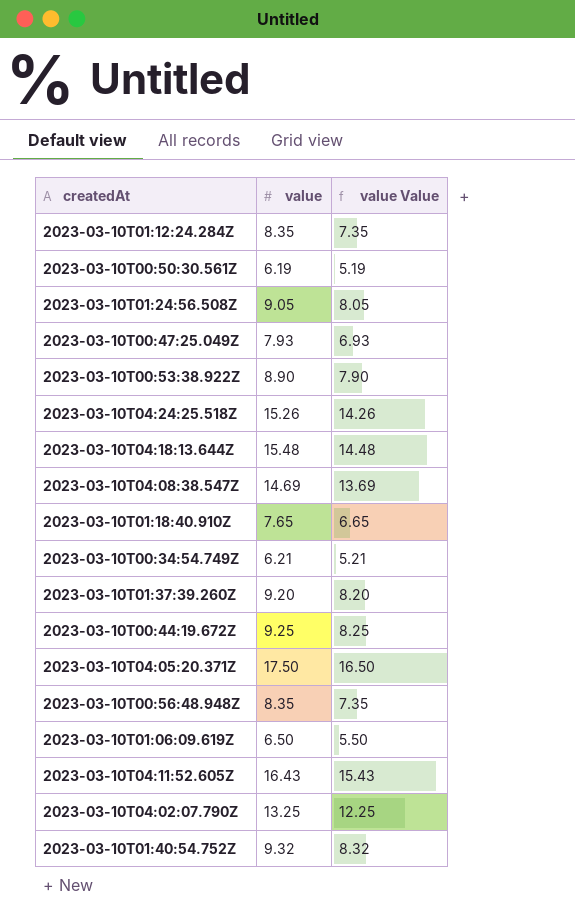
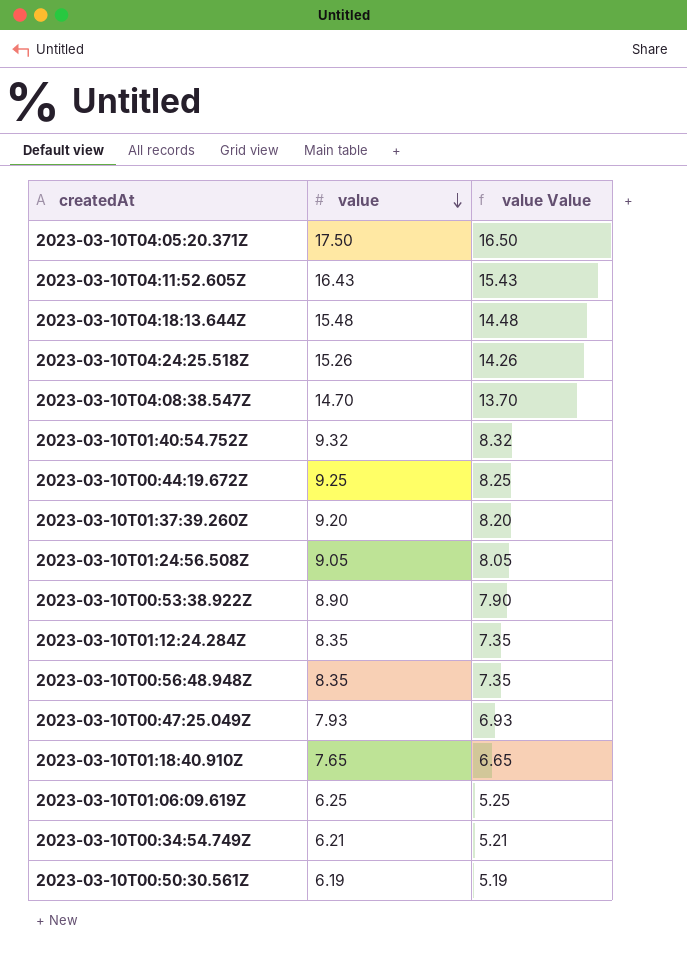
row order: none -> value descending
row 2023-03-10T04:02:07.790Z: 13.25 | 12.25 -> none
2023-03-10T04:08:38.547Z | value: 14.69 -> 14.70
2023-03-10T04:08:38.547Z | value Value: 13.69 -> 13.70
2023-03-10T01:06:09.619Z | value: 6.50 -> 6.25
2023-03-10T01:06:09.619Z | value Value: 5.50 -> 5.25

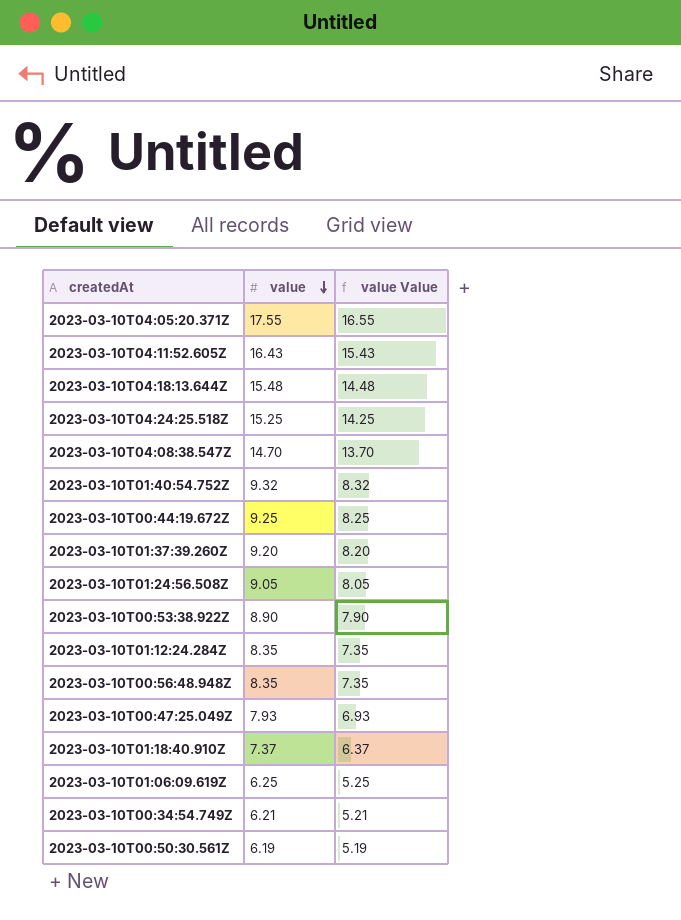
2023-03-10T04:05:20.371Z | value: 17.50 -> 17.55
2023-03-10T04:05:20.371Z | value Value: 16.50 -> 16.55
2023-03-10T04:24:25.518Z | value: 15.26 -> 15.25
2023-03-10T04:24:25.518Z | value Value: 14.26 -> 14.25
2023-03-10T01:18:40.910Z | value: 7.65 -> 7.37
2023-03-10T01:18:40.910Z | value Value: 6.65 -> 6.37

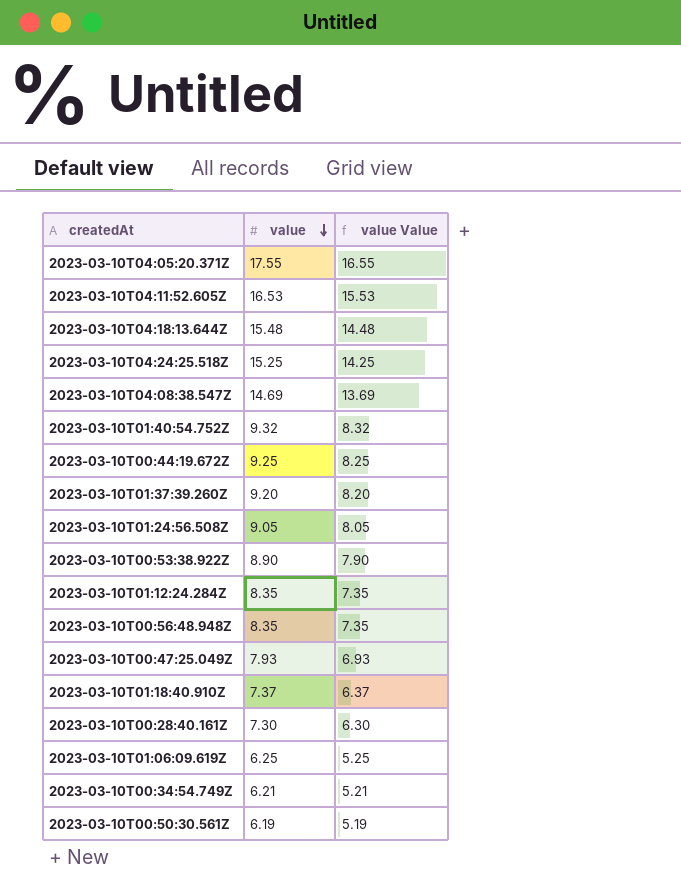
2023-03-10T04:11:52.605Z | value: 16.43 -> 16.53
2023-03-10T04:11:52.605Z | value Value: 15.43 -> 15.53
2023-03-10T04:08:38.547Z | value: 14.70 -> 14.69
2023-03-10T04:08:38.547Z | value Value: 13.70 -> 13.69
row 2023-03-10T00:28:40.161Z: none -> 7.30 | 6.30

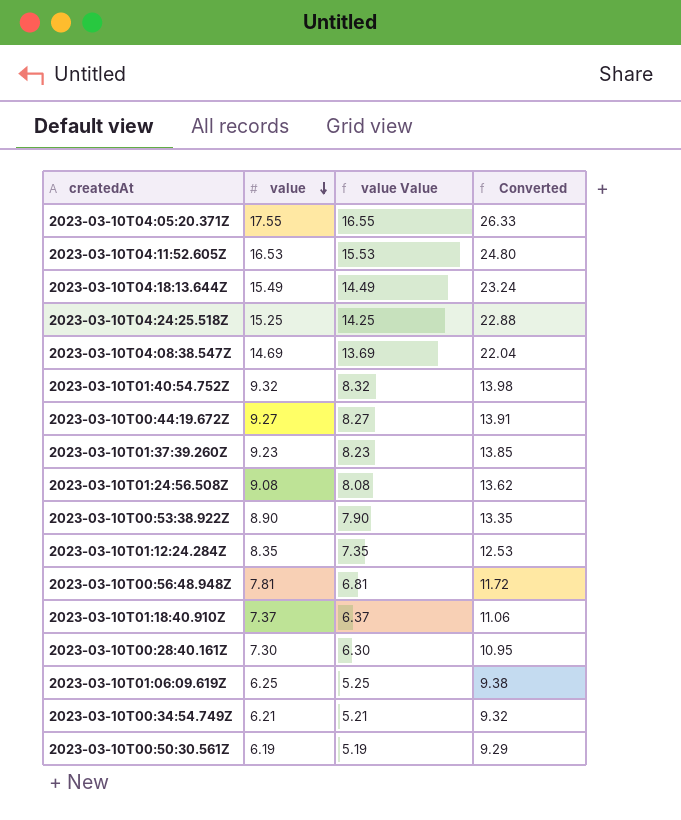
column Converted | formula: none -> [value] * 1.5
row 2023-03-10T00:47:25.049Z: 7.93 | 6.93 -> none
2023-03-10T04:18:13.644Z | value: 15.48 -> 15.49
2023-03-10T04:18:13.644Z | value Value: 14.48 -> 14.49
2023-03-10T00:44:19.672Z | value: 9.25 -> 9.27
2023-03-10T00:44:19.672Z | value Value: 8.25 -> 8.27
2023-03-10T01:37:39.260Z | value: 9.20 -> 9.23
2023-03-10T01:37:39.260Z | value Value: 8.20 -> 8.23
2023-03-10T01:24:56.508Z | value: 9.05 -> 9.08
2023-03-10T01:24:56.508Z | value Value: 8.05 -> 8.08
2023-03-10T00:56:48.948Z | value: 8.35 -> 7.81
2023-03-10T00:56:48.948Z | value Value: 7.35 -> 6.81

